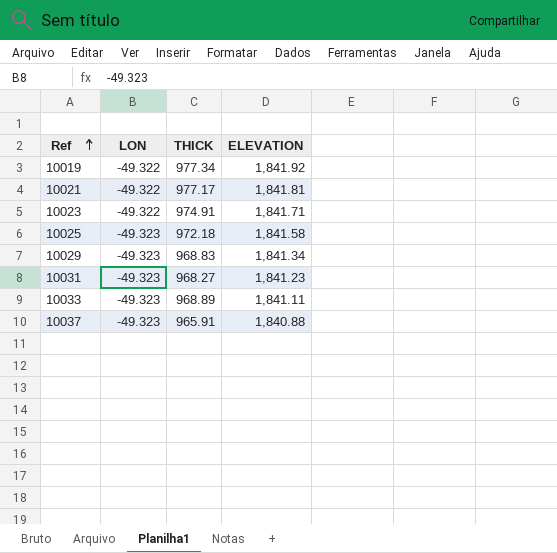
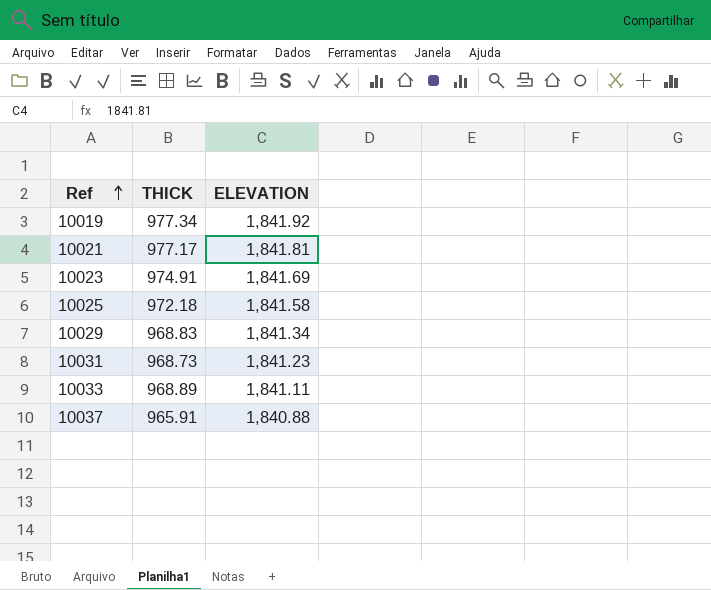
column LON | position: 2 -> none
10023 | ELEVATION: 1,841.71 -> 1,841.69
10031 | THICK: 968.27 -> 968.73

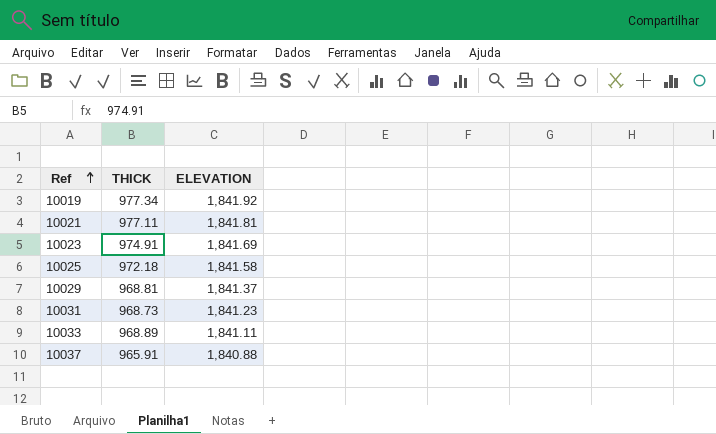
10021 | THICK: 977.17 -> 977.11
10029 | THICK: 968.83 -> 968.81
10029 | ELEVATION: 1,841.34 -> 1,841.37

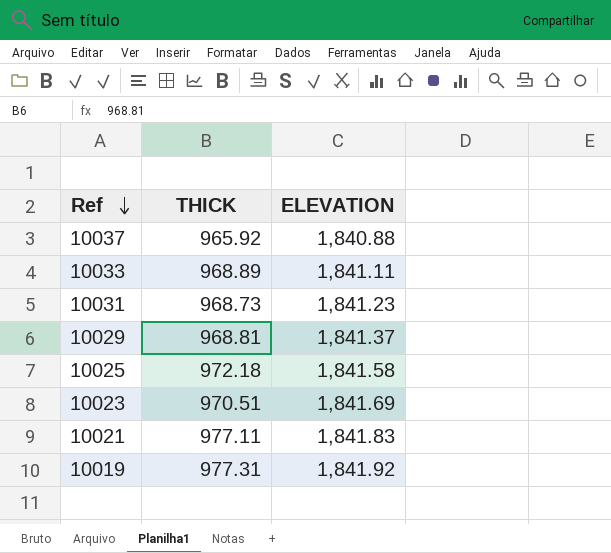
row order: Ref ascending -> Ref descending
10037 | THICK: 965.91 -> 965.92
10023 | THICK: 974.91 -> 970.51
10021 | ELEVATION: 1,841.81 -> 1,841.83
10019 | THICK: 977.34 -> 977.31

